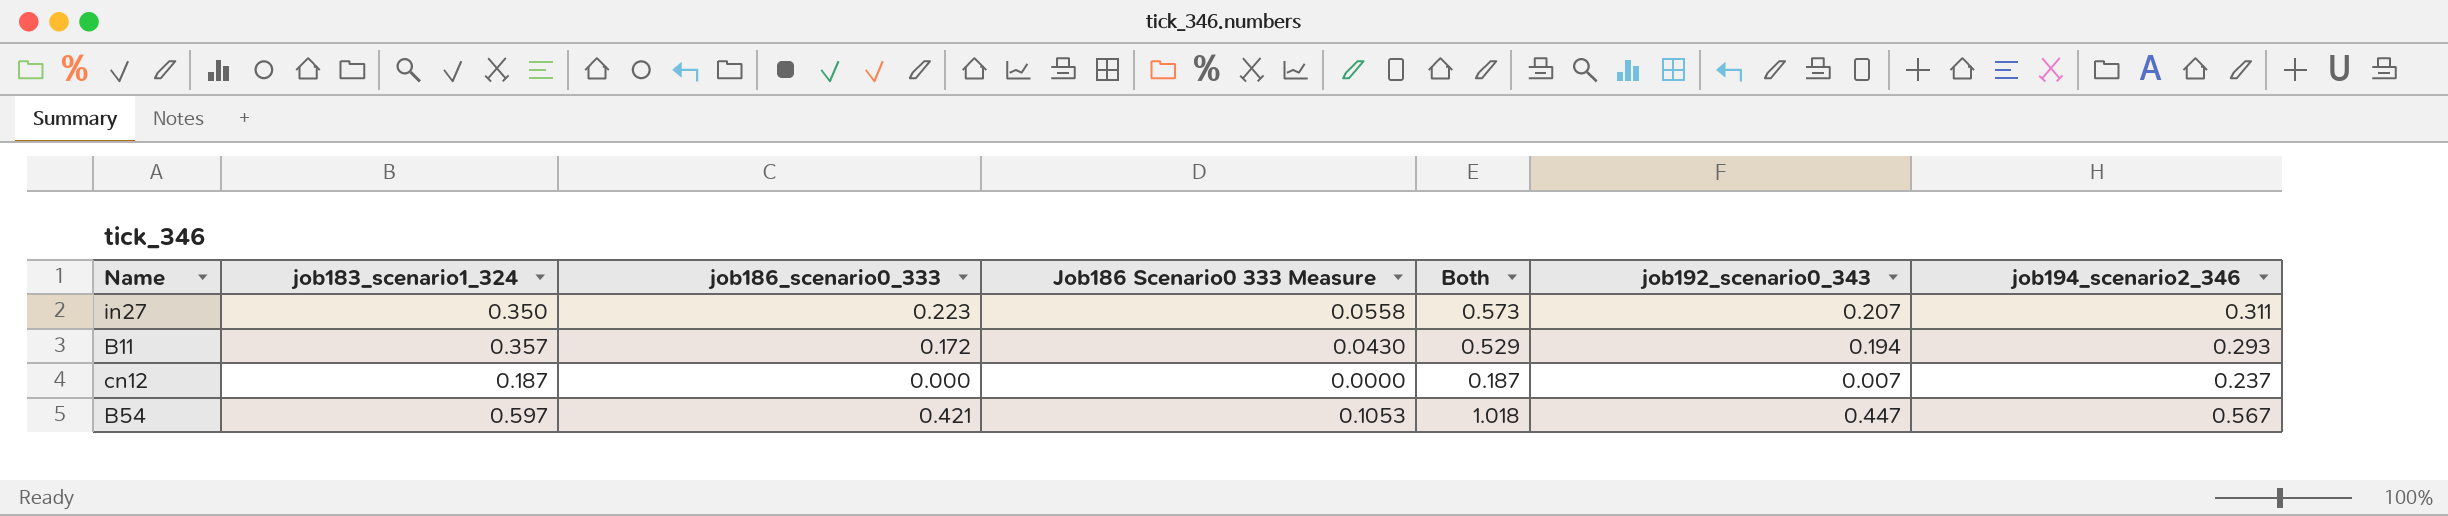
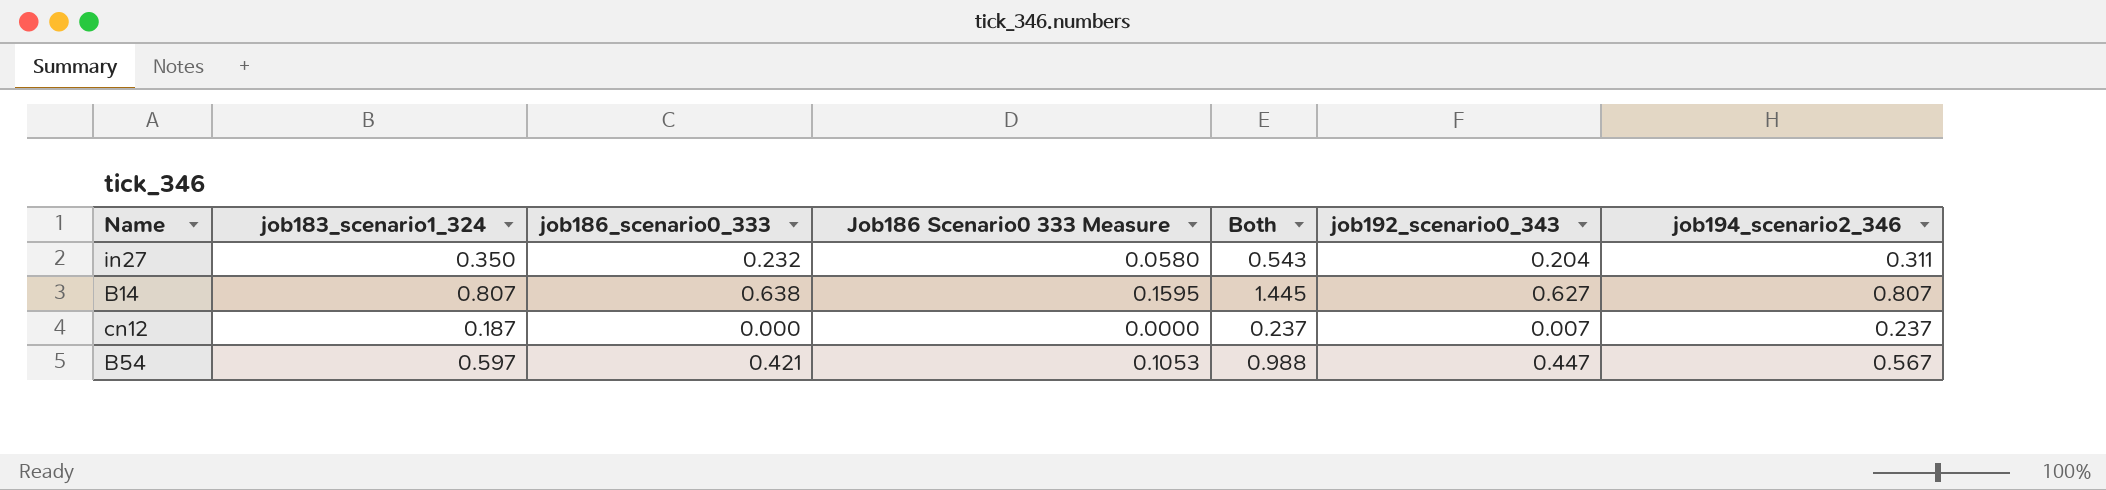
column Both | formula: [job183_scenario1_324] + [job186_scenario0_333] -> [job186_scenario0_333] + [job194_scenario2_346]
row B11: 0.357 | 0.172 | 0.0430 | 0.529 | 0.194 | 0.293 -> none
in27 | job186_scenario0_333: 0.223 -> 0.232
in27 | Job186 Scenario0 333 Measure: 0.0558 -> 0.0580
in27 | job192_scenario0_343: 0.207 -> 0.204
row B14: none -> 0.807 | 0.638 | 0.1595 | 1.445 | 0.627 | 0.807

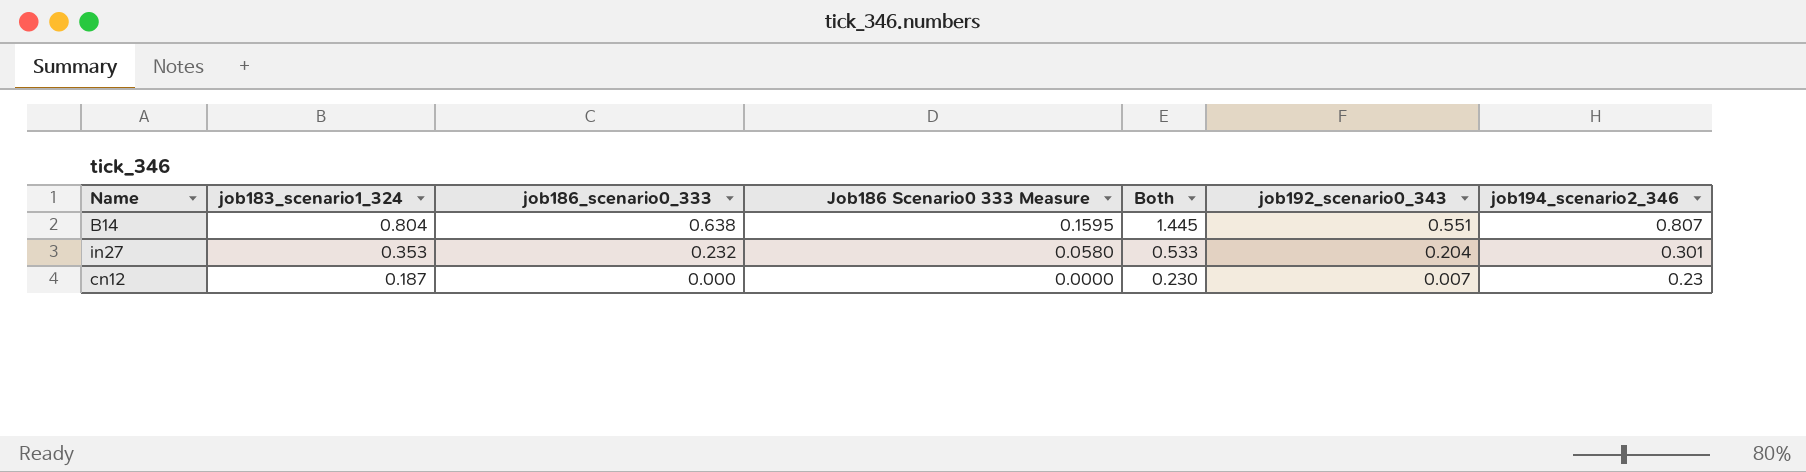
row order: none -> job183_scenario1_324 descending
row B54: 0.597 | 0.421 | 0.1053 | 0.988 | 0.447 | 0.567 -> none
B14 | job183_scenario1_324: 0.807 -> 0.804
B14 | job192_scenario0_343: 0.627 -> 0.551
in27 | job183_scenario1_324: 0.350 -> 0.353
in27 | Both: 0.543 -> 0.533
in27 | job194_scenario2_346: 0.311 -> 0.301
cn12 | Both: 0.237 -> 0.230
cn12 | job194_scenario2_346: 0.237 -> 0.23

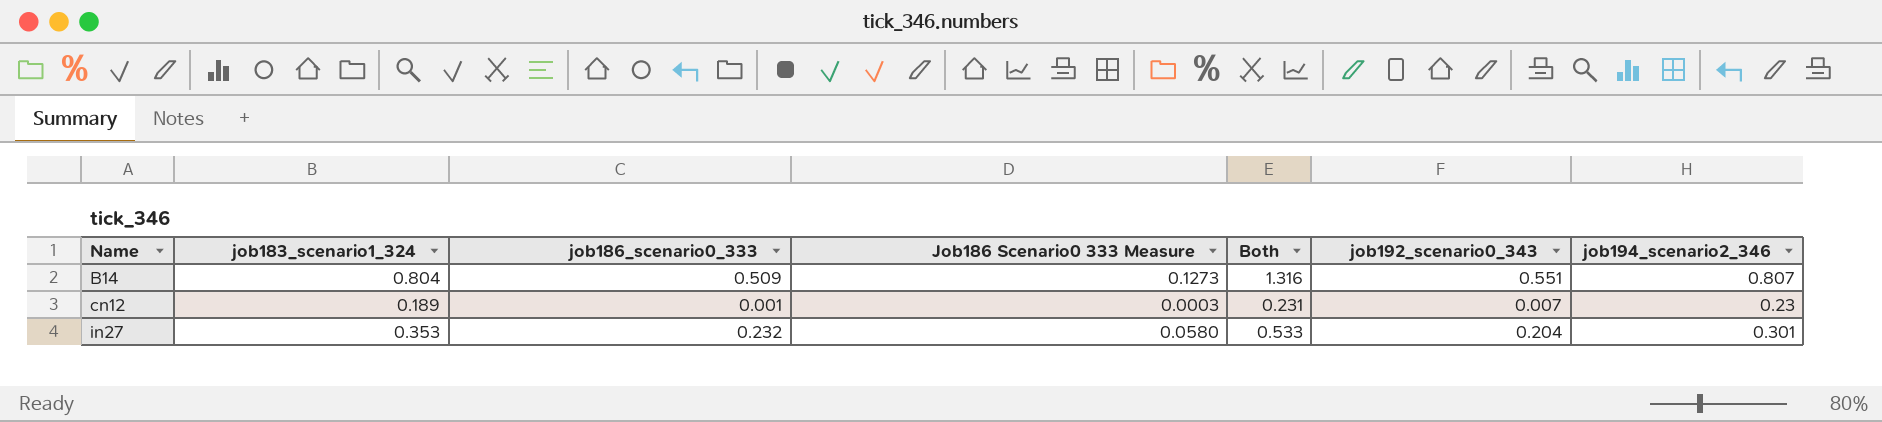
row order: job183_scenario1_324 descending -> Name ascending
B14 | job186_scenario0_333: 0.638 -> 0.509
B14 | Job186 Scenario0 333 Measure: 0.1595 -> 0.1273
B14 | Both: 1.445 -> 1.316
cn12 | job183_scenario1_324: 0.187 -> 0.189
cn12 | job186_scenario0_333: 0.000 -> 0.001
cn12 | Job186 Scenario0 333 Measure: 0.0000 -> 0.0003
cn12 | Both: 0.230 -> 0.231

